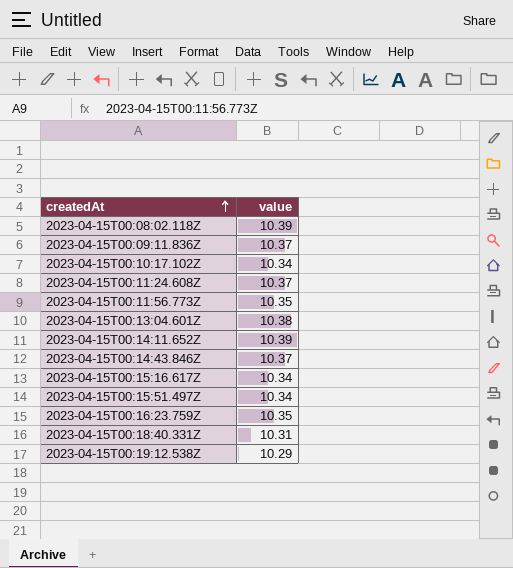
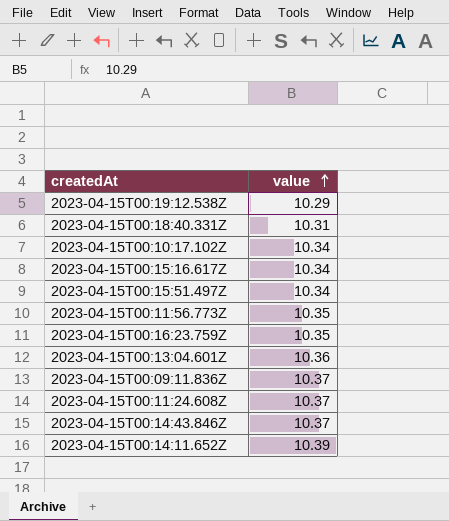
row order: createdAt ascending -> value ascending
row 2023-04-15T00:08:02.118Z: 10.39 -> none
2023-04-15T00:13:04.601Z | value: 10.38 -> 10.36

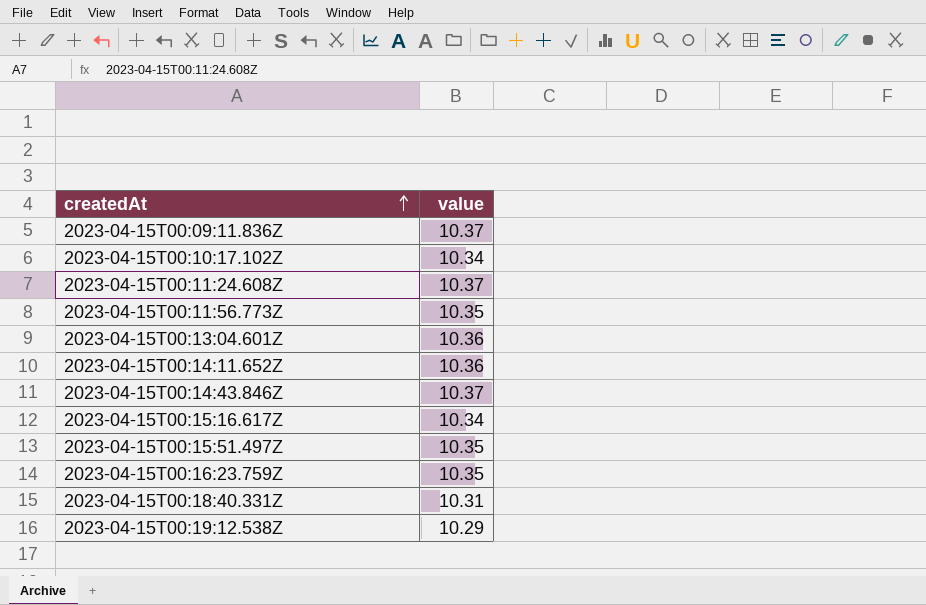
row order: value ascending -> createdAt ascending
2023-04-15T00:14:11.652Z | value: 10.39 -> 10.36
2023-04-15T00:15:51.497Z | value: 10.34 -> 10.35

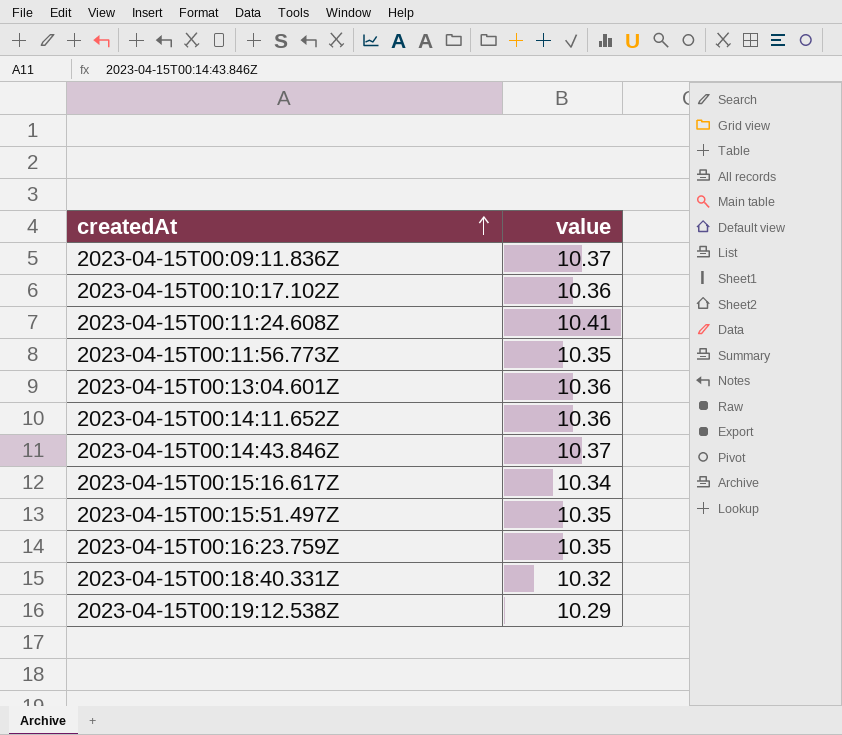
2023-04-15T00:10:17.102Z | value: 10.34 -> 10.36
2023-04-15T00:11:24.608Z | value: 10.37 -> 10.41
2023-04-15T00:18:40.331Z | value: 10.31 -> 10.32

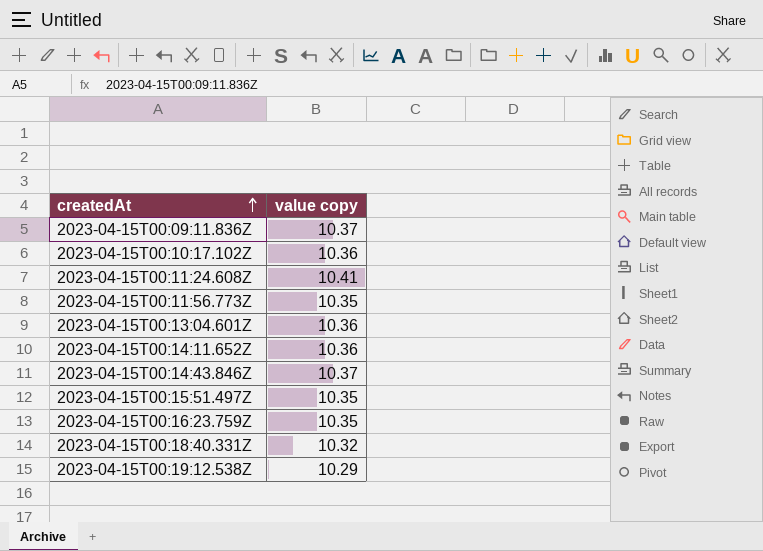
column name: value -> value copy
row 2023-04-15T00:15:16.617Z: 10.34 -> none

